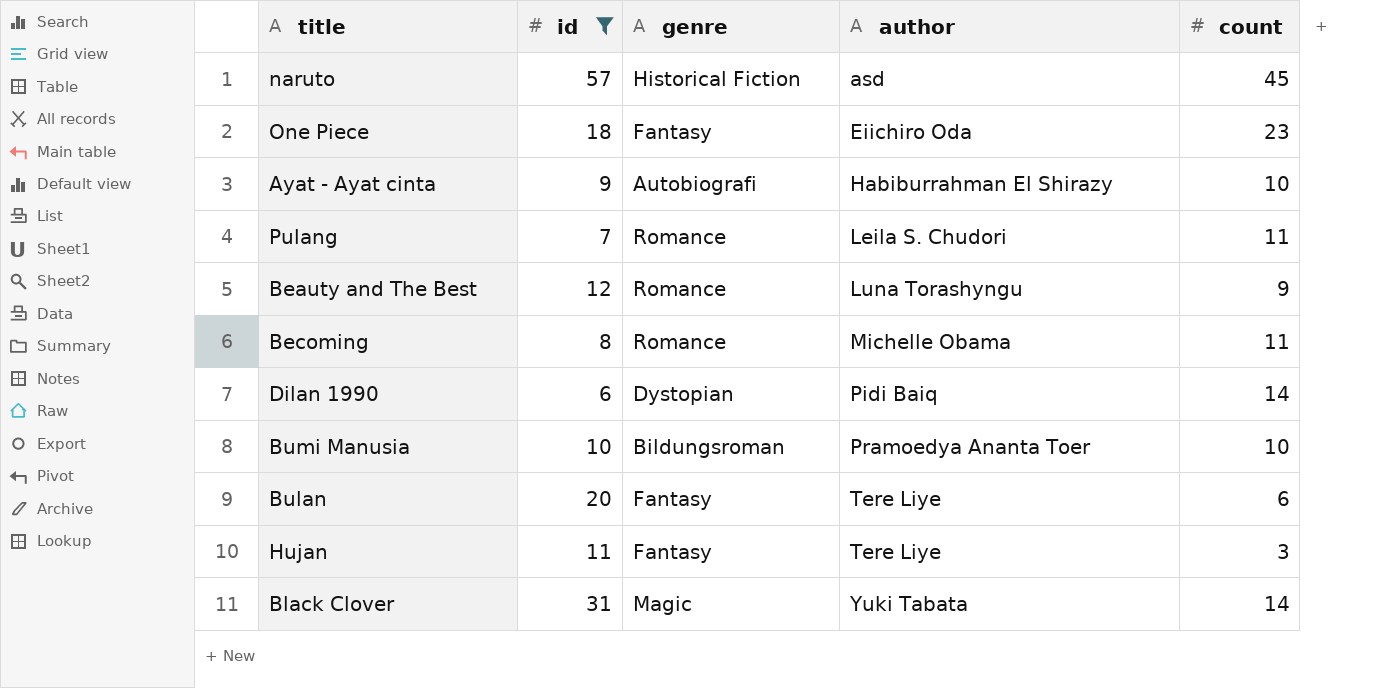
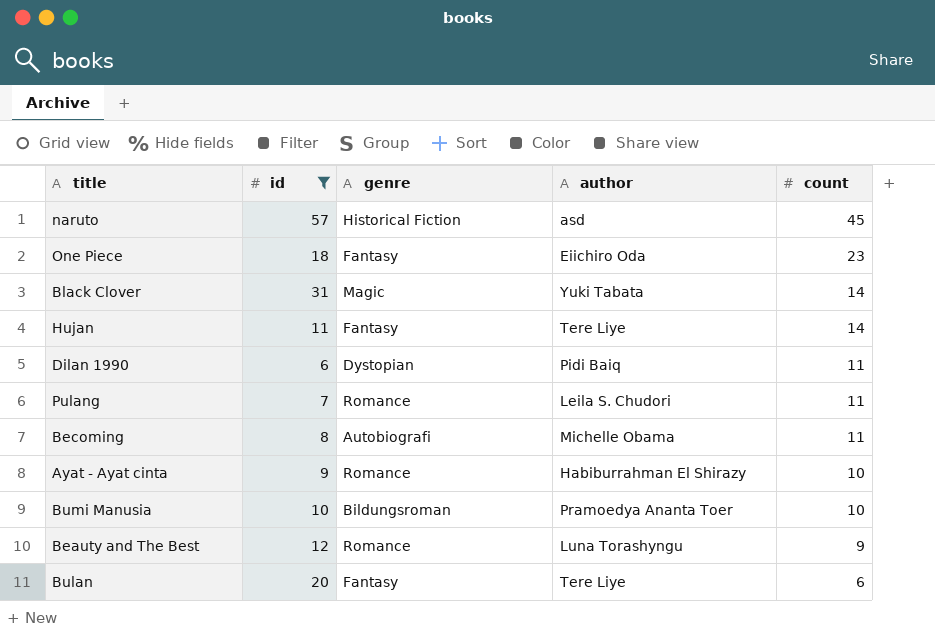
row order: author ascending -> count descending
Hujan | count: 3 -> 14
Dilan 1990 | count: 14 -> 11
Becoming | genre: Romance -> Autobiografi
Ayat - Ayat cinta | genre: Autobiografi -> Romance

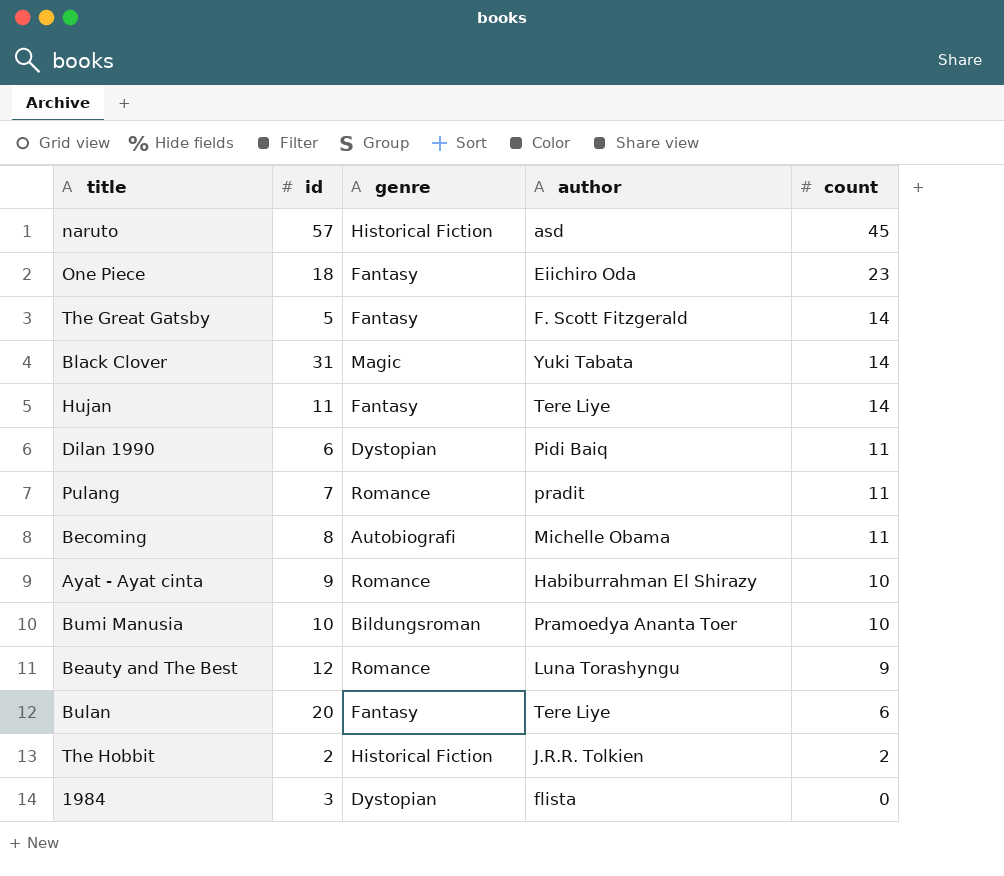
filter: id >= 6 -> none
Pulang | author: Leila S. Chudori -> pradit

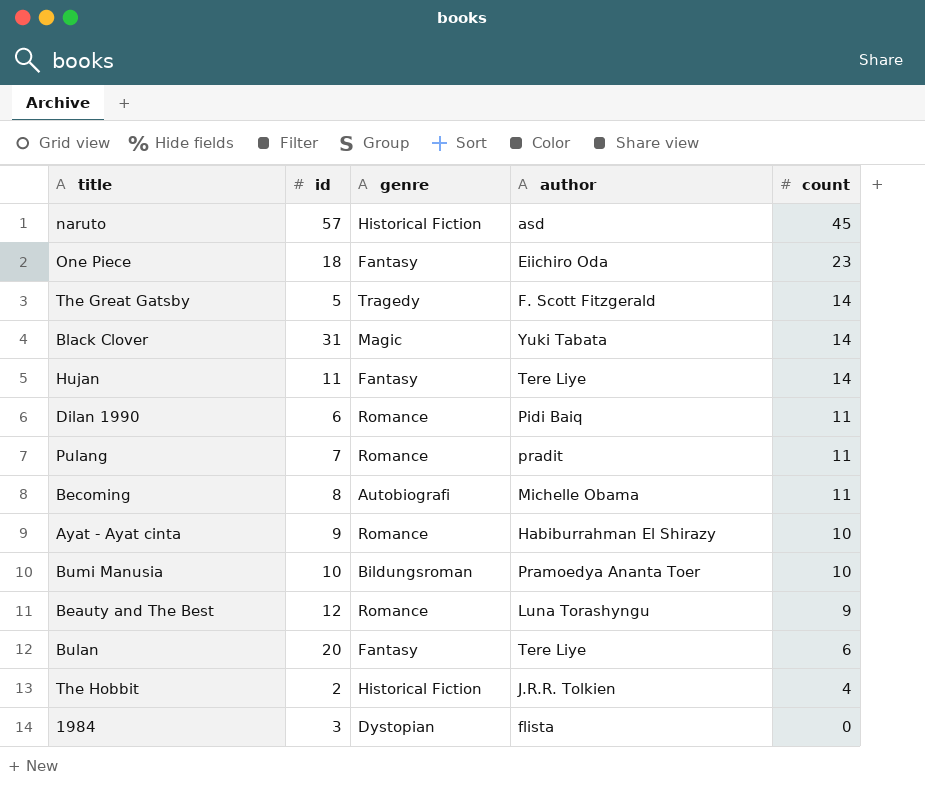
The Great Gatsby | genre: Fantasy -> Tragedy
Dilan 1990 | genre: Dystopian -> Romance
The Hobbit | count: 2 -> 4

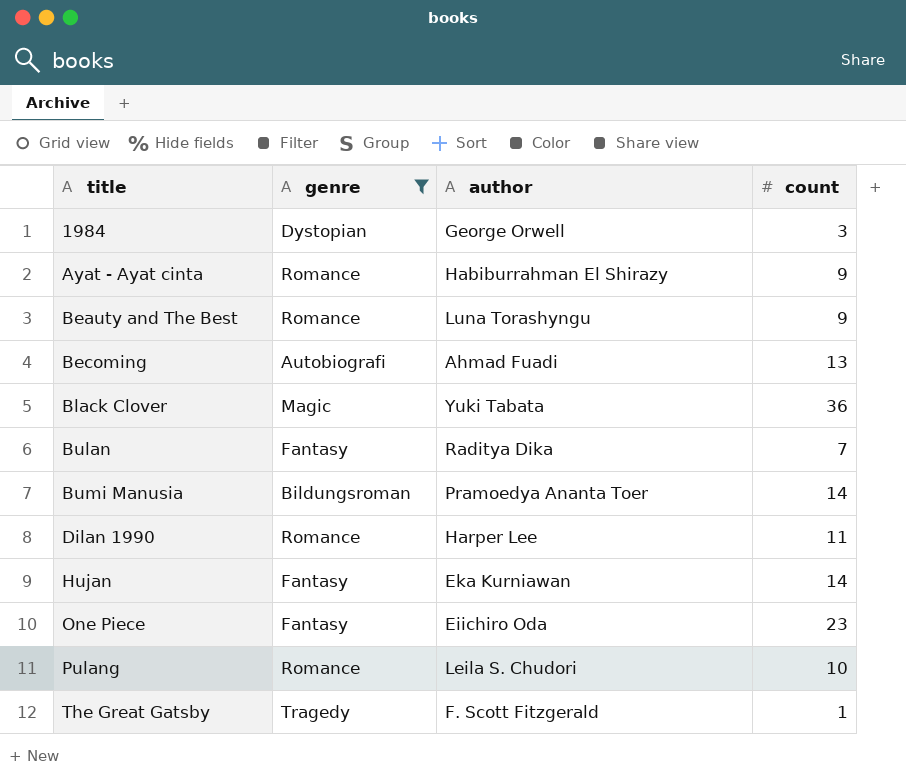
filter: none -> genre != Historical Fiction
row order: count descending -> title ascending
column id | position: 2 -> none
1984 | author: flista -> George Orwell
1984 | count: 0 -> 3
Ayat - Ayat cinta | count: 10 -> 9
Becoming | author: Michelle Obama -> Ahmad Fuadi
Becoming | count: 11 -> 13
Black Clover | count: 14 -> 36
Bulan | author: Tere Liye -> Raditya Dika
Bulan | count: 6 -> 7
Bumi Manusia | count: 10 -> 14
Dilan 1990 | author: Pidi Baiq -> Harper Lee
Hujan | author: Tere Liye -> Eka Kurniawan
Pulang | author: pradit -> Leila S. Chudori
Pulang | count: 11 -> 10
The Great Gatsby | count: 14 -> 1

